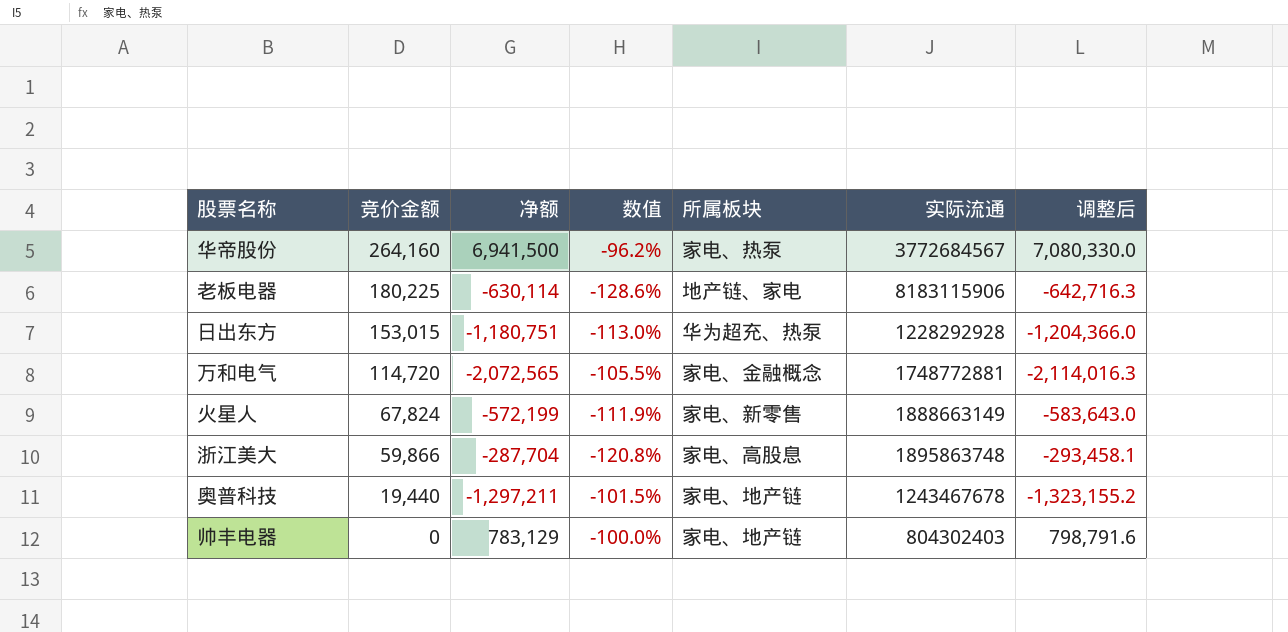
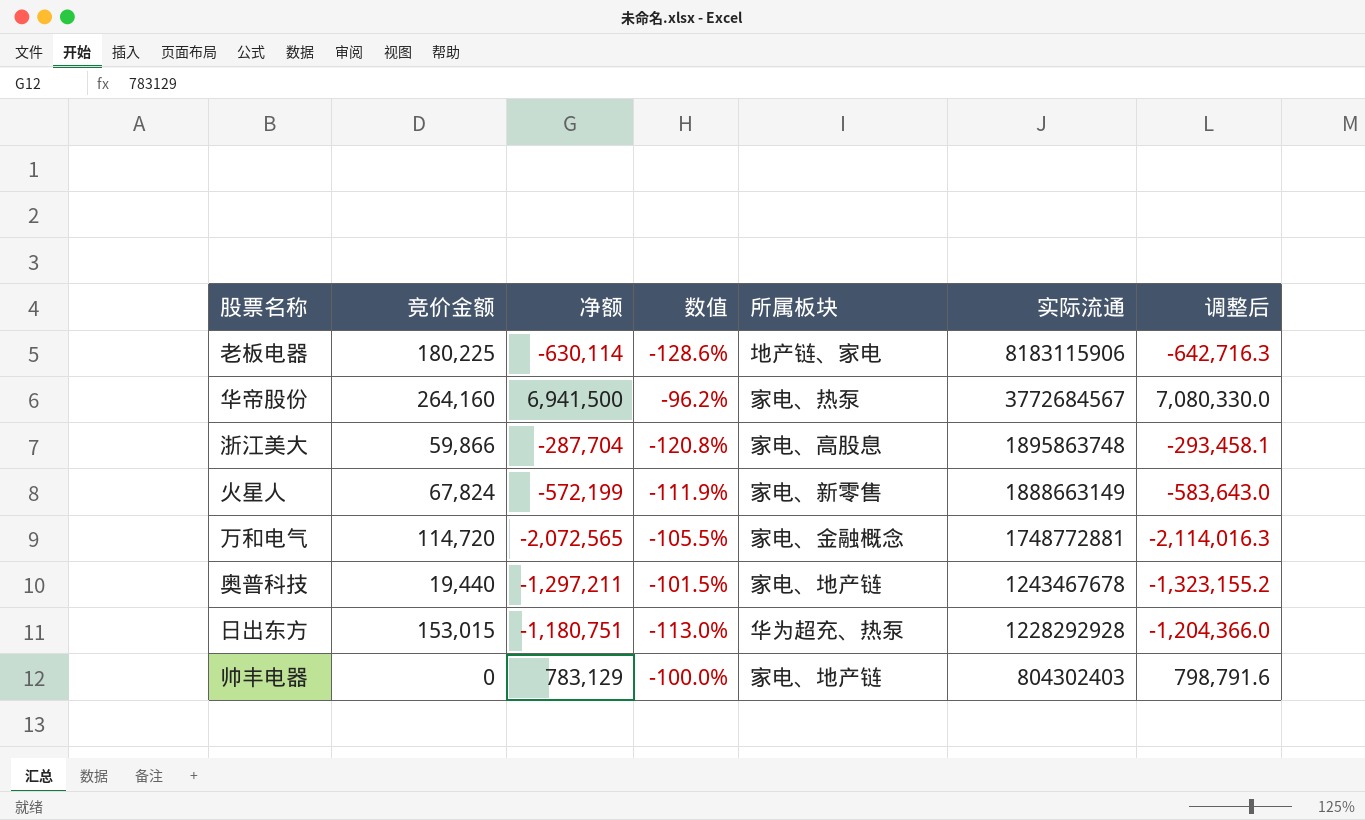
row order: 竞价金额 descending -> 实际流通 descending

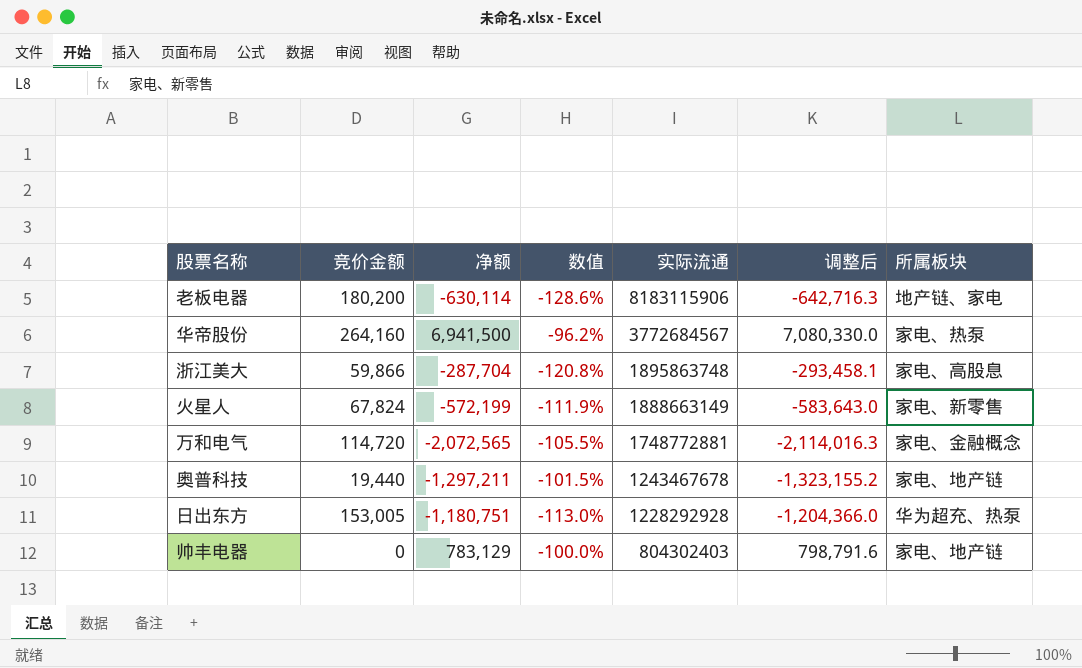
column 所属板块 | position: 5 -> 7
老板电器 | 竞价金额: 180,225 -> 180,200
日出东方 | 竞价金额: 153,015 -> 153,005

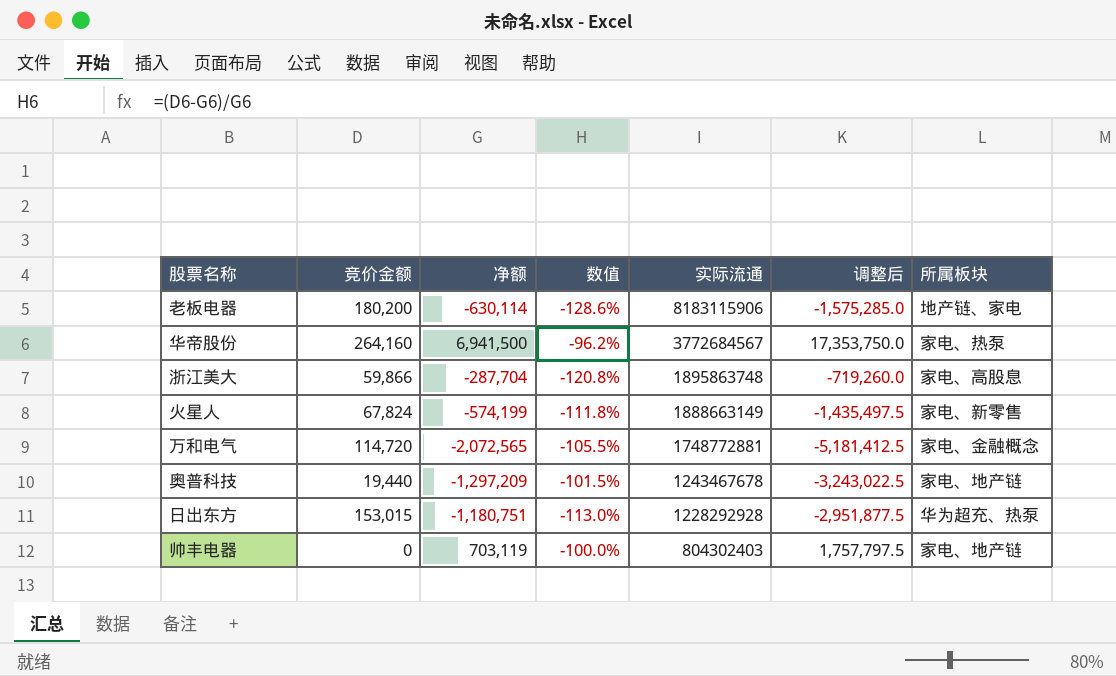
column 调整后 | formula: [净额] * 1.02 -> [净额] * 2.5
火星人 | 净额: -572,199 -> -574,199
火星人 | 数值: -111.9% -> -111.8%
奥普科技 | 净额: -1,297,211 -> -1,297,209
日出东方 | 竞价金额: 153,005 -> 153,015
帅丰电器 | 净额: 783,129 -> 703,119

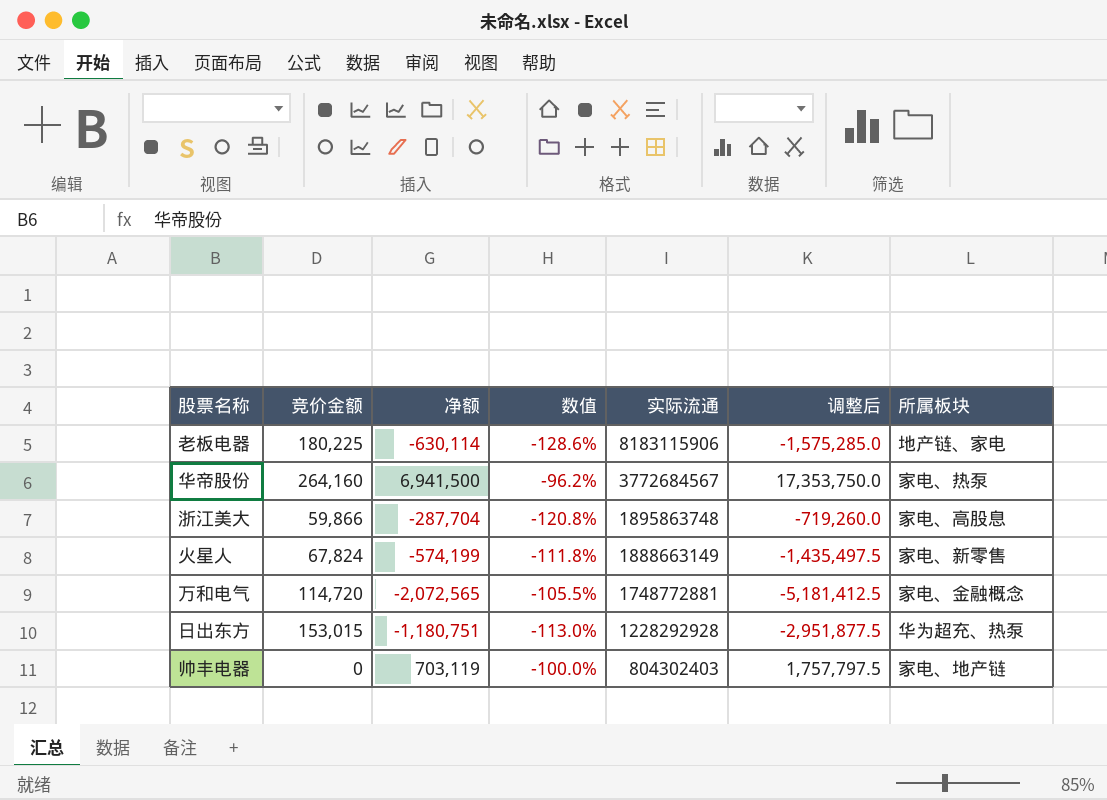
row 奥普科技: 19,440 | -1,297,209 | -101.5% | 1243467678 | -3,243,022.5 | 家电、地产链 -> none
老板电器 | 竞价金额: 180,200 -> 180,225

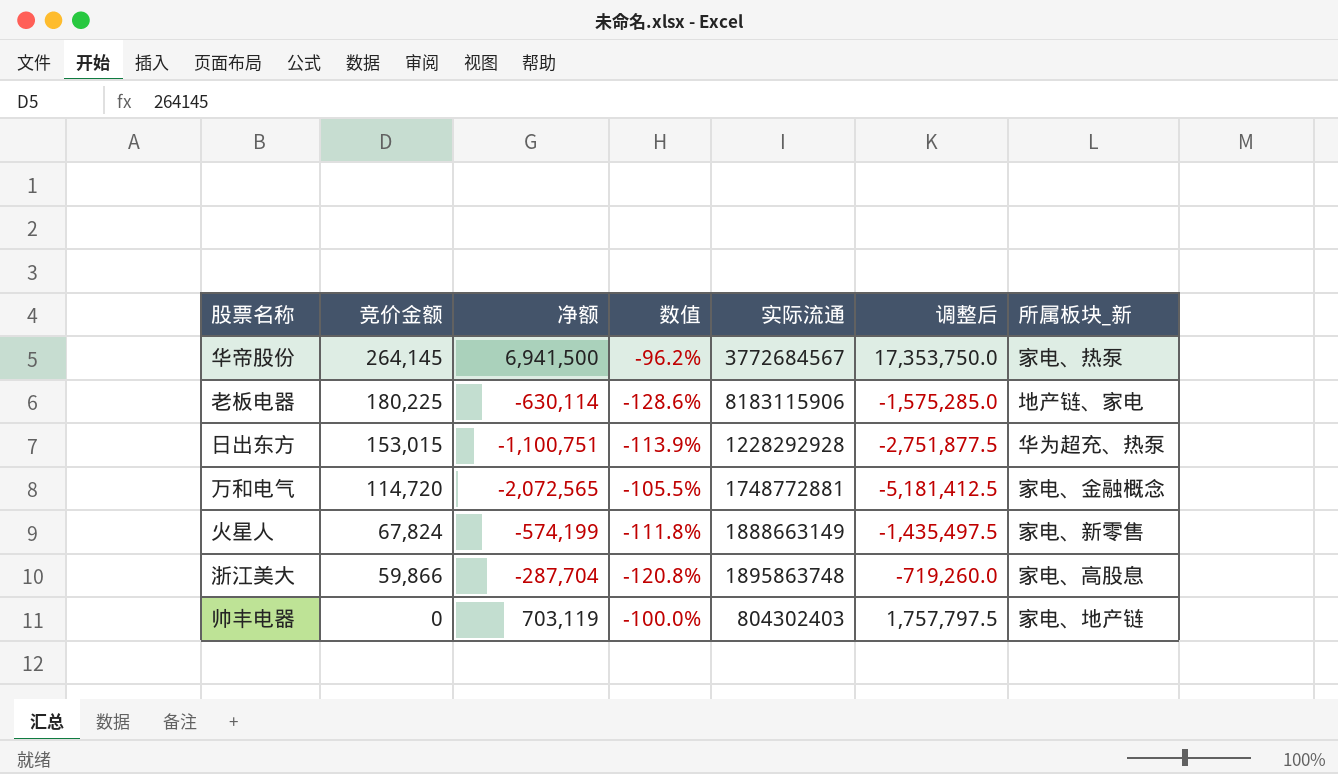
row order: 实际流通 descending -> 竞价金额 descending
column name: 所属板块 -> 所属板块_新
华帝股份 | 竞价金额: 264,160 -> 264,145
日出东方 | 净额: -1,180,751 -> -1,100,751
日出东方 | 数值: -113.0% -> -113.9%
日出东方 | 调整后: -2,951,877.5 -> -2,751,877.5

